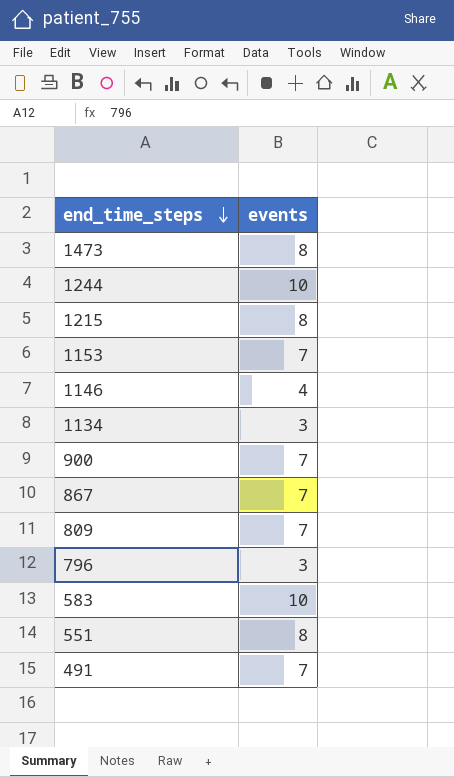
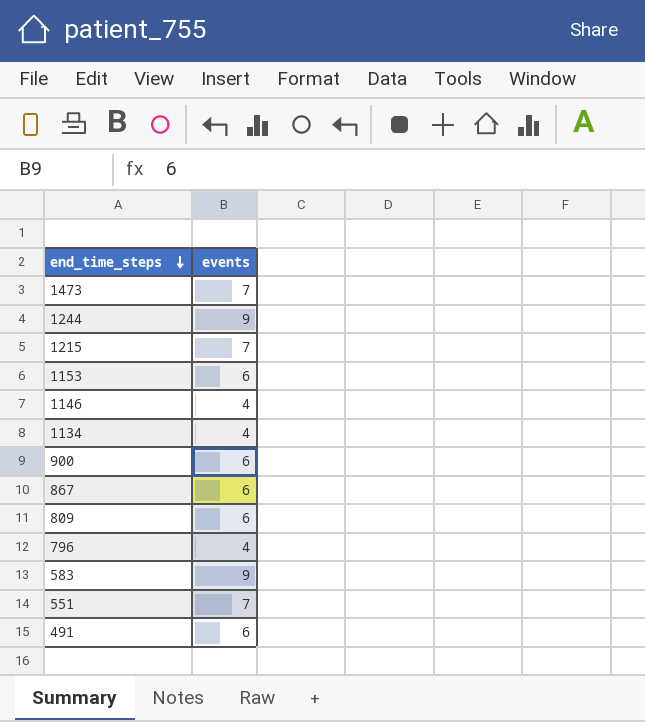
1473 | events: 8 -> 7
1244 | events: 10 -> 9
1215 | events: 8 -> 7
1153 | events: 7 -> 6
1134 | events: 3 -> 4
900 | events: 7 -> 6
867 | events: 7 -> 6
809 | events: 7 -> 6
796 | events: 3 -> 4
583 | events: 10 -> 9
551 | events: 8 -> 7
491 | events: 7 -> 6

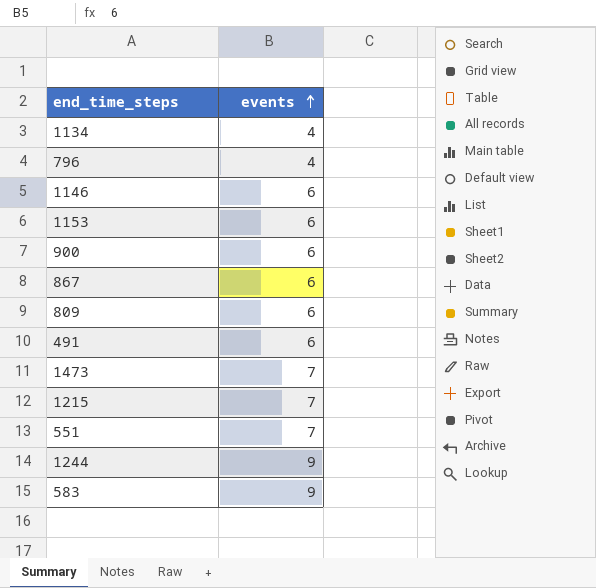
row order: end_time_steps descending -> events ascending
1146 | events: 4 -> 6

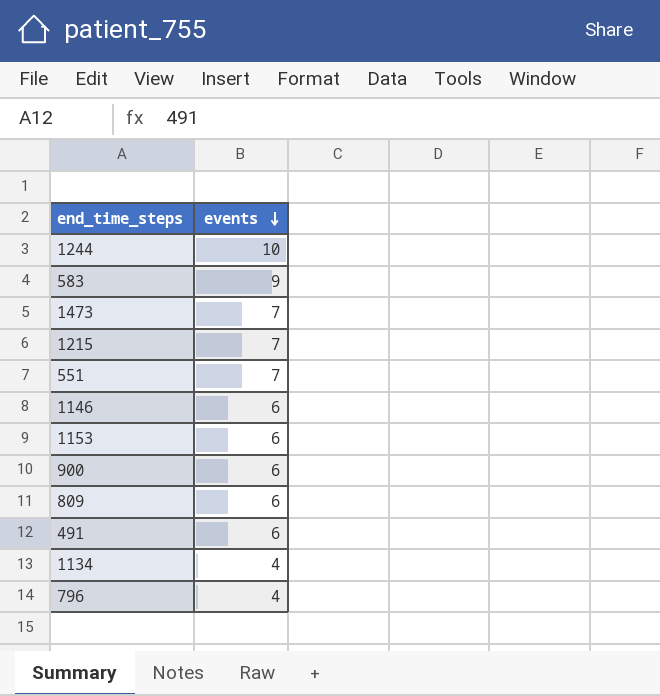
row order: events ascending -> events descending
row 867: 6 -> none
1244 | events: 9 -> 10

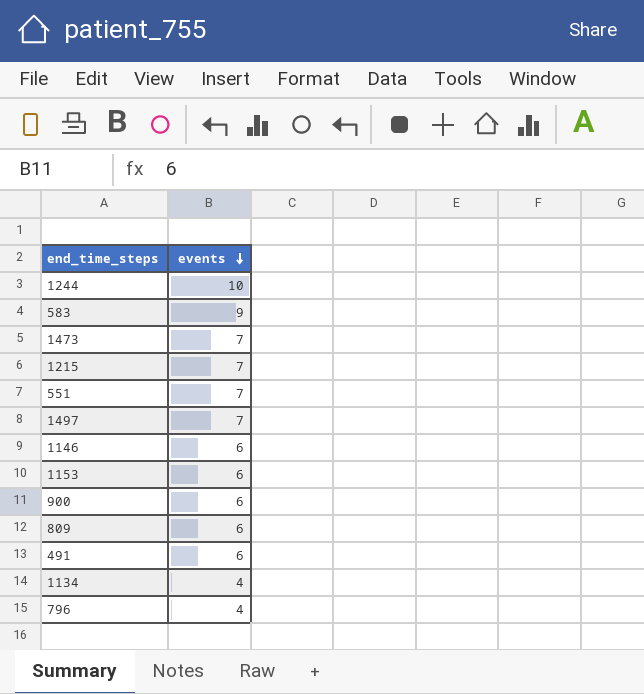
row 1497: none -> 7

